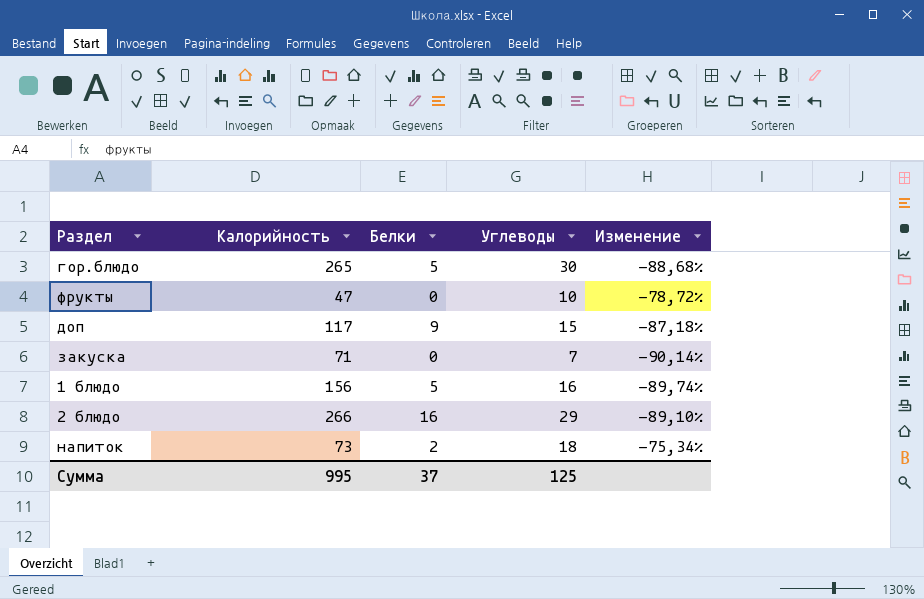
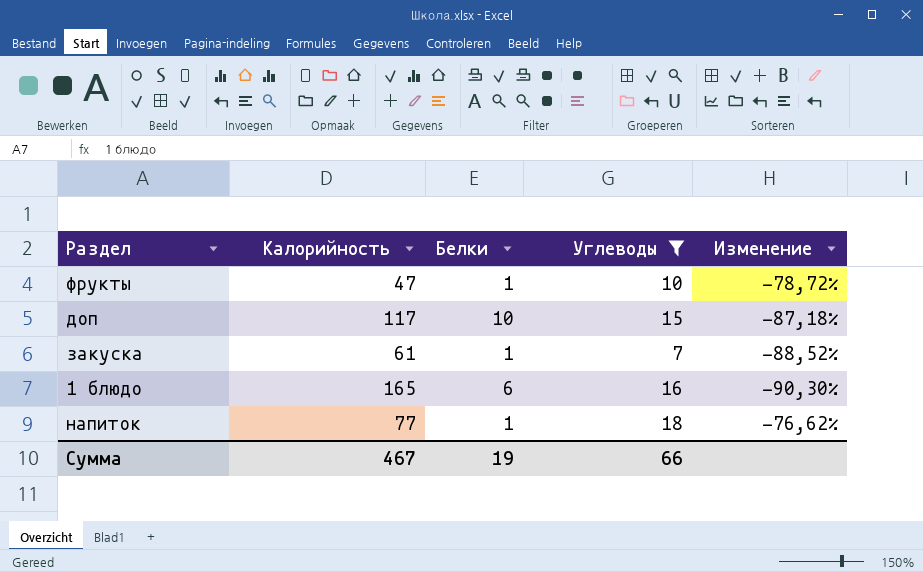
filter: none -> Углеводы <= 18
фрукты | Белки: 0 -> 1
доп | Белки: 9 -> 10
закуска | Калорийность: 71 -> 61
закуска | Белки: 0 -> 1
закуска | Изменение: -90,14% -> -88,52%
1 блюдо | Калорийность: 156 -> 165
1 блюдо | Белки: 5 -> 6
1 блюдо | Изменение: -89,74% -> -90,30%
напиток | Калорийность: 73 -> 77
напиток | Белки: 2 -> 1
напиток | Изменение: -75,34% -> -76,62%
Сумма | Калорийность: 995 -> 467
Сумма | Белки: 37 -> 19
Сумма | Углеводы: 125 -> 66

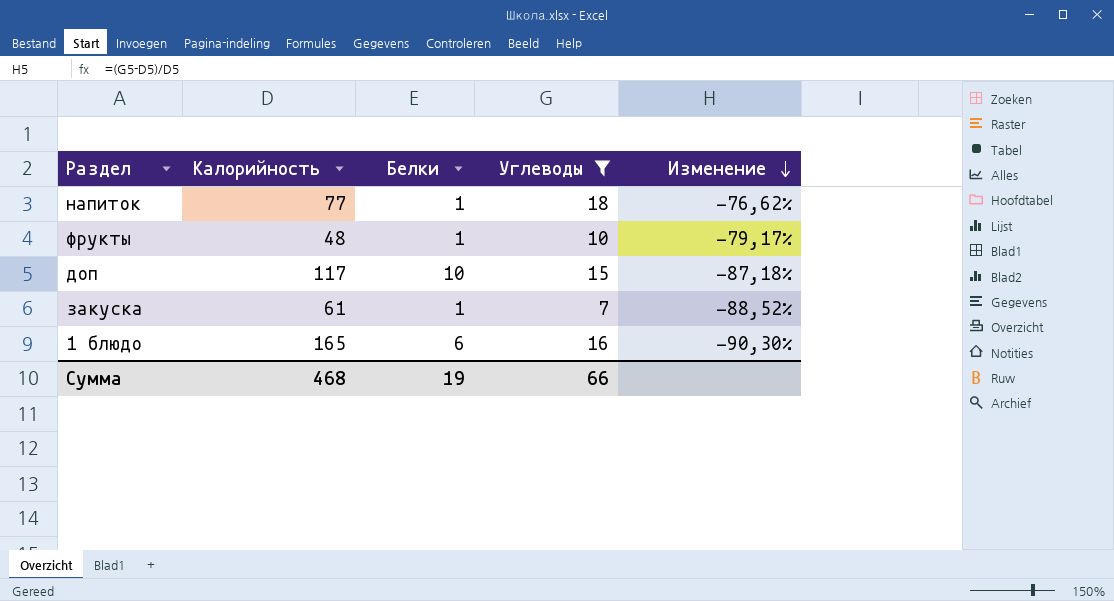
row order: none -> Изменение descending
фрукты | Калорийность: 47 -> 48
фрукты | Изменение: -78,72% -> -79,17%
Сумма | Калорийность: 467 -> 468

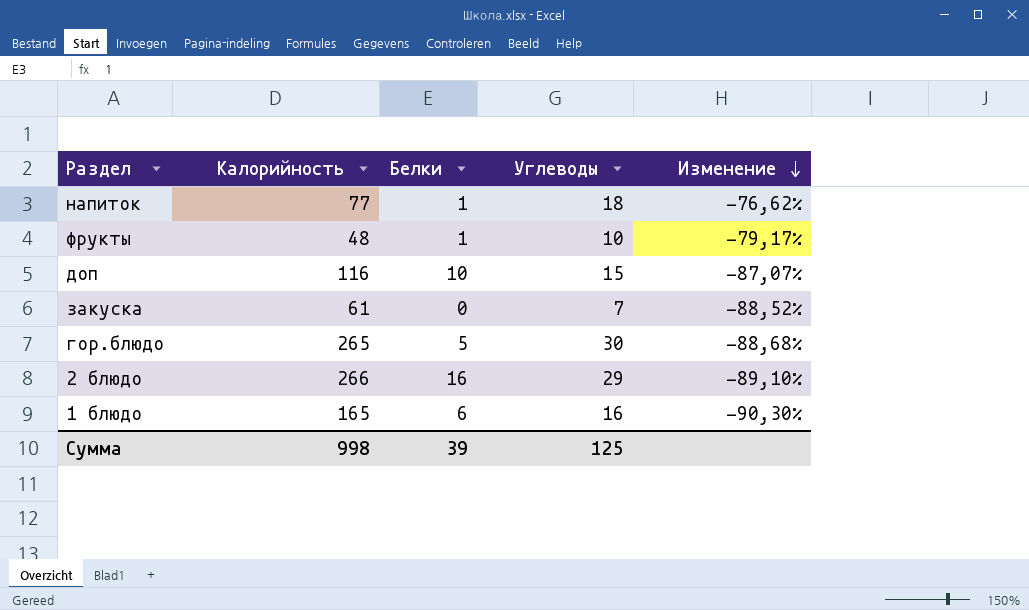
filter: Углеводы <= 18 -> none
доп | Калорийность: 117 -> 116
доп | Изменение: -87,18% -> -87,07%
закуска | Белки: 1 -> 0
Сумма | Калорийность: 468 -> 998
Сумма | Белки: 19 -> 39
Сумма | Углеводы: 66 -> 125

